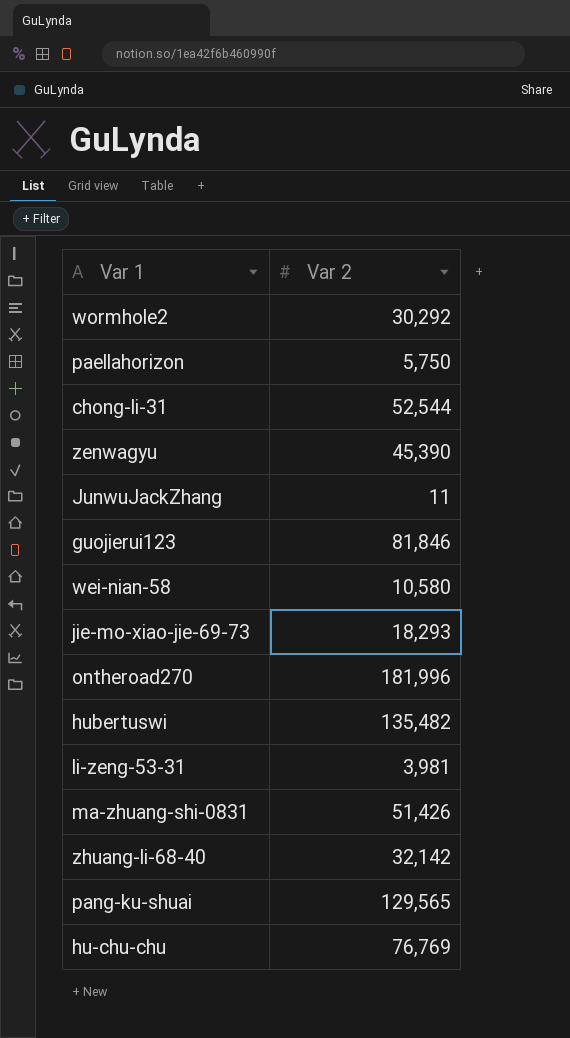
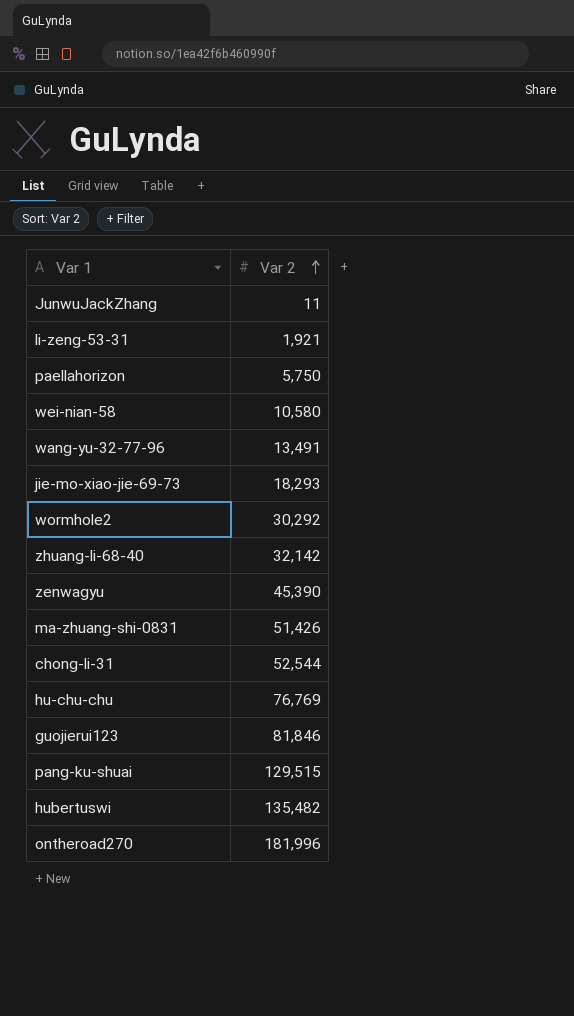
row order: none -> Var 2 ascending
li-zeng-53-31 | Var 2: 3,981 -> 1,921
row wang-yu-32-77-96: none -> 13,491
pang-ku-shuai | Var 2: 129,565 -> 129,515

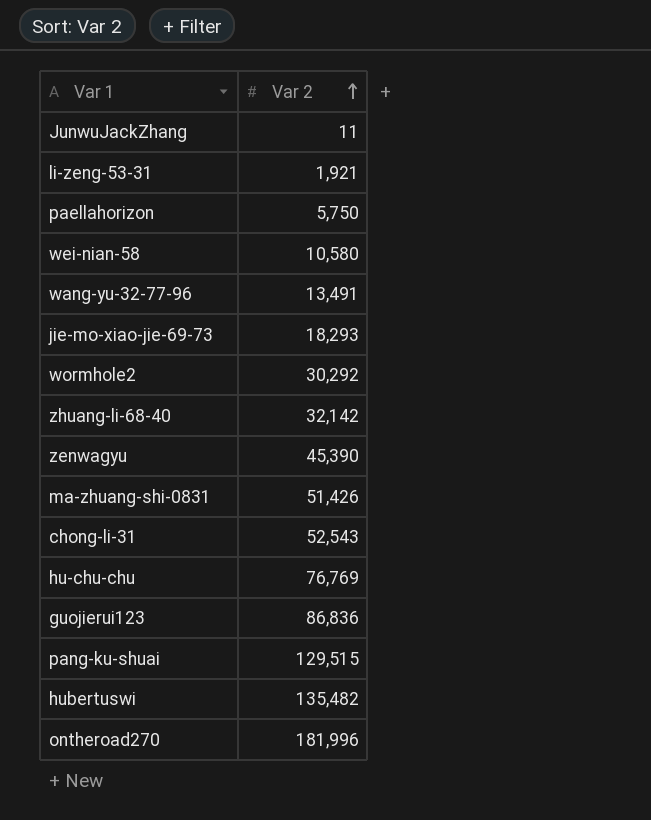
chong-li-31 | Var 2: 52,544 -> 52,543
guojierui123 | Var 2: 81,846 -> 86,836

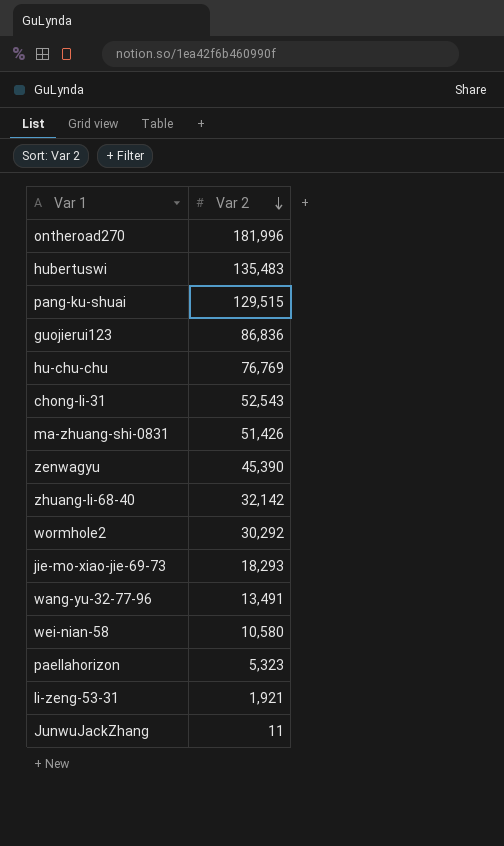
row order: Var 2 ascending -> Var 2 descending
hubertuswi | Var 2: 135,482 -> 135,483
paellahorizon | Var 2: 5,750 -> 5,323

